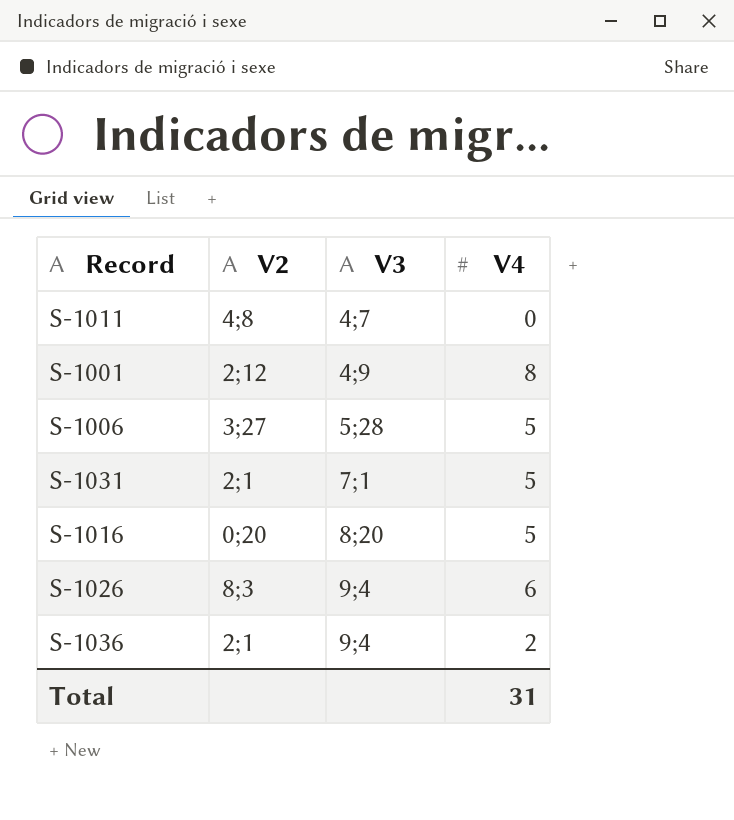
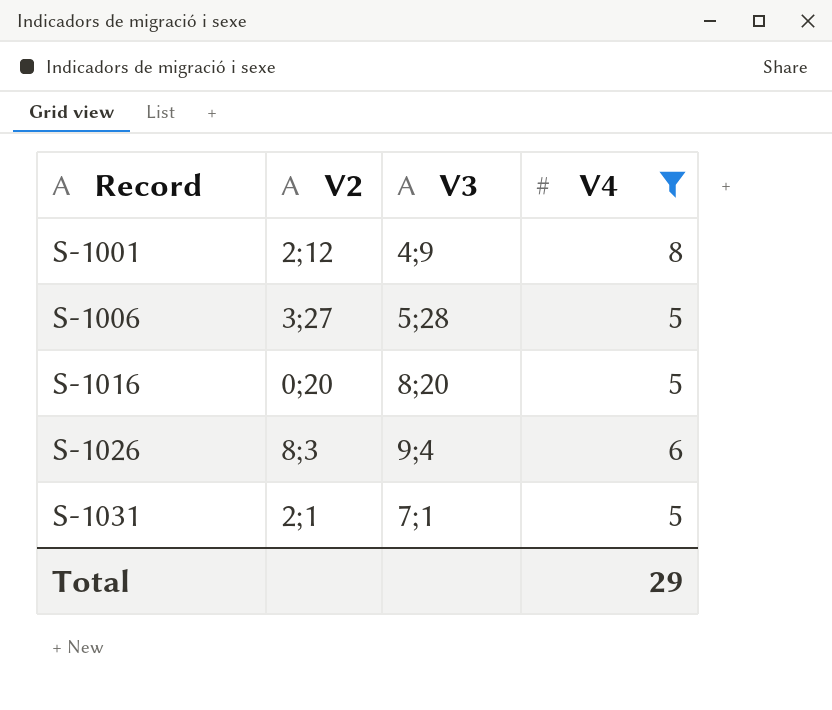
filter: none -> V4 >= 5
row order: V3 ascending -> Record ascending
Total | V4: 31 -> 29

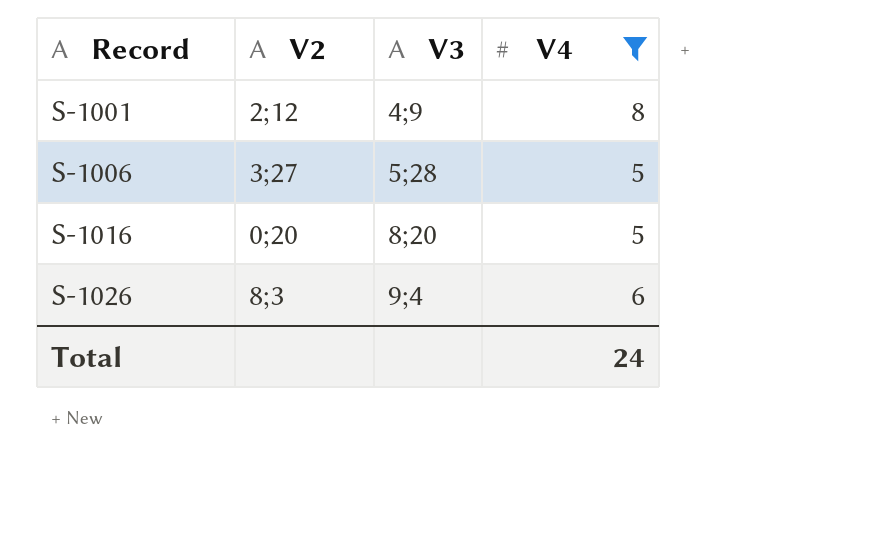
row S-1031: 2;1 | 7;1 | 5 -> none
Total | V4: 29 -> 24

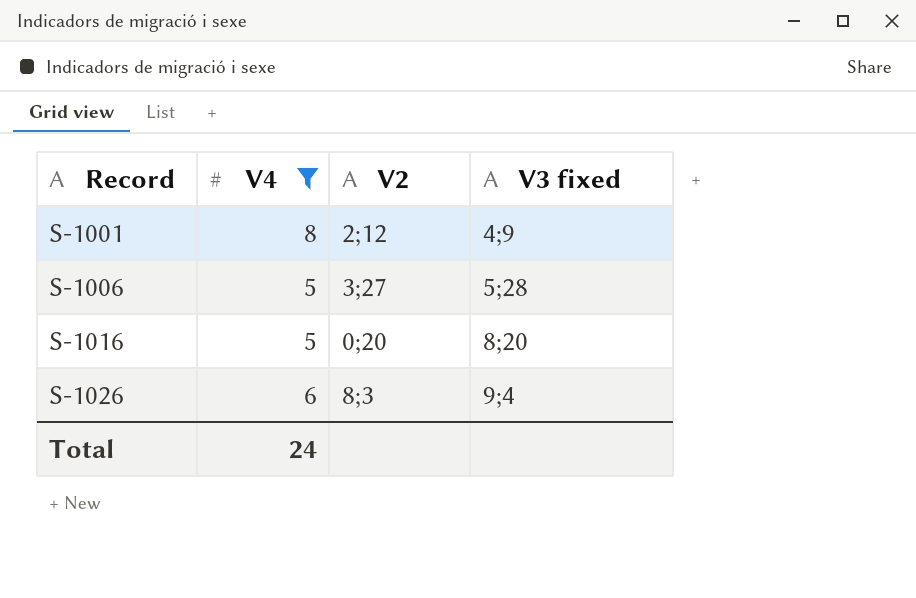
column V4 | position: 4 -> 2
column name: V3 -> V3 fixed

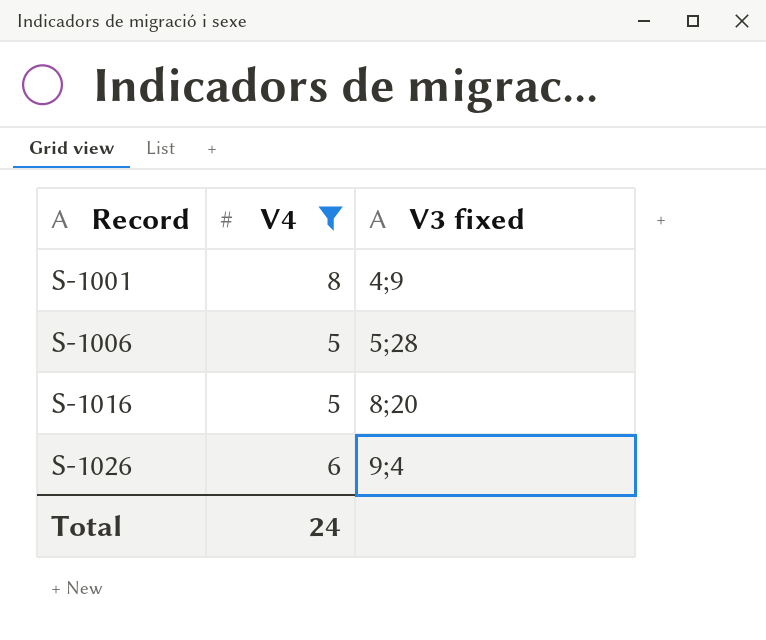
column V2 | position: 3 -> none

